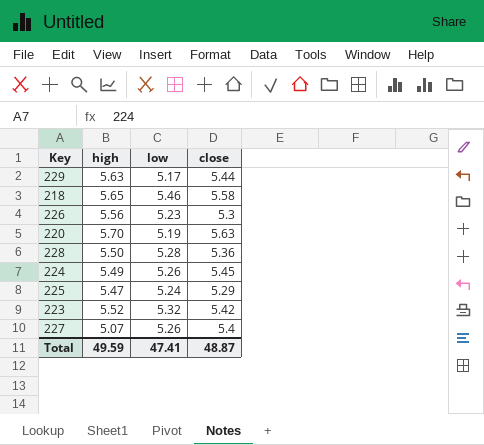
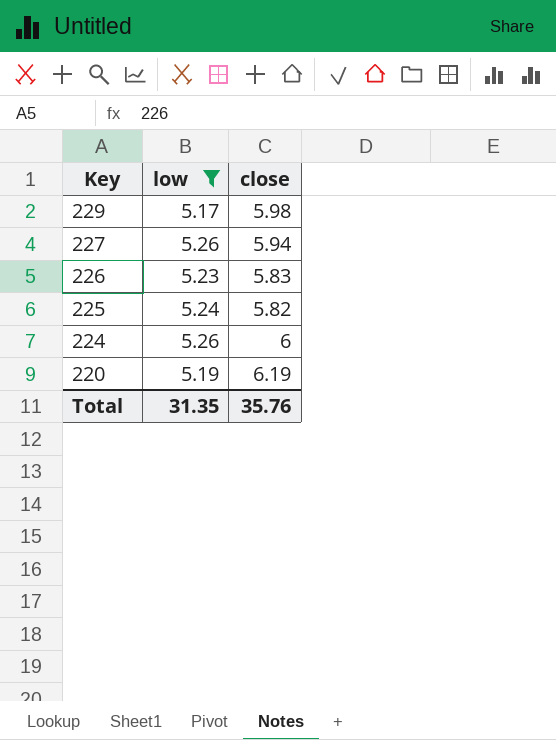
filter: none -> low <= 5.26
row order: none -> Key descending
column high | position: 2 -> none
229 | close: 5.44 -> 5.98
227 | close: 5.4 -> 5.94
226 | close: 5.3 -> 5.83
225 | close: 5.29 -> 5.82
224 | close: 5.45 -> 6
220 | close: 5.63 -> 6.19
Total | low: 47.41 -> 31.35
Total | close: 48.87 -> 35.76

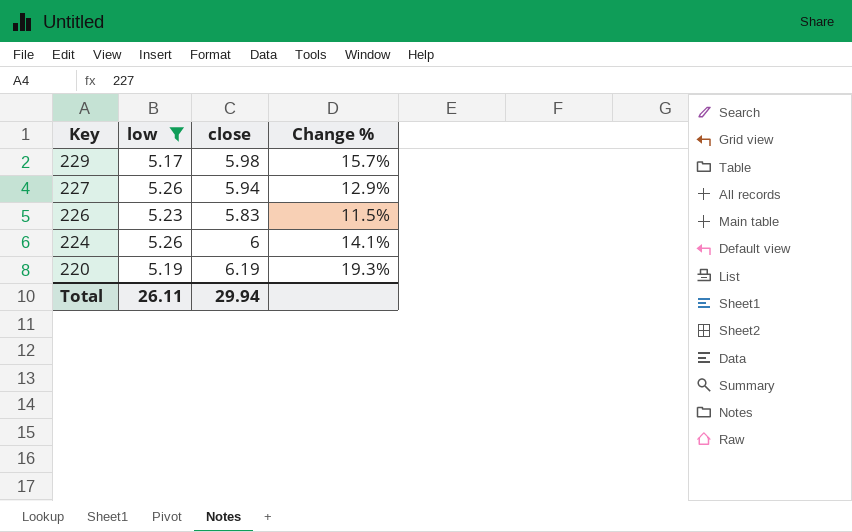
column Change % | formula: none -> ([close] - [low]) / [low]
row 225: 5.24 | 5.82 -> none
Total | low: 31.35 -> 26.11
Total | close: 35.76 -> 29.94

